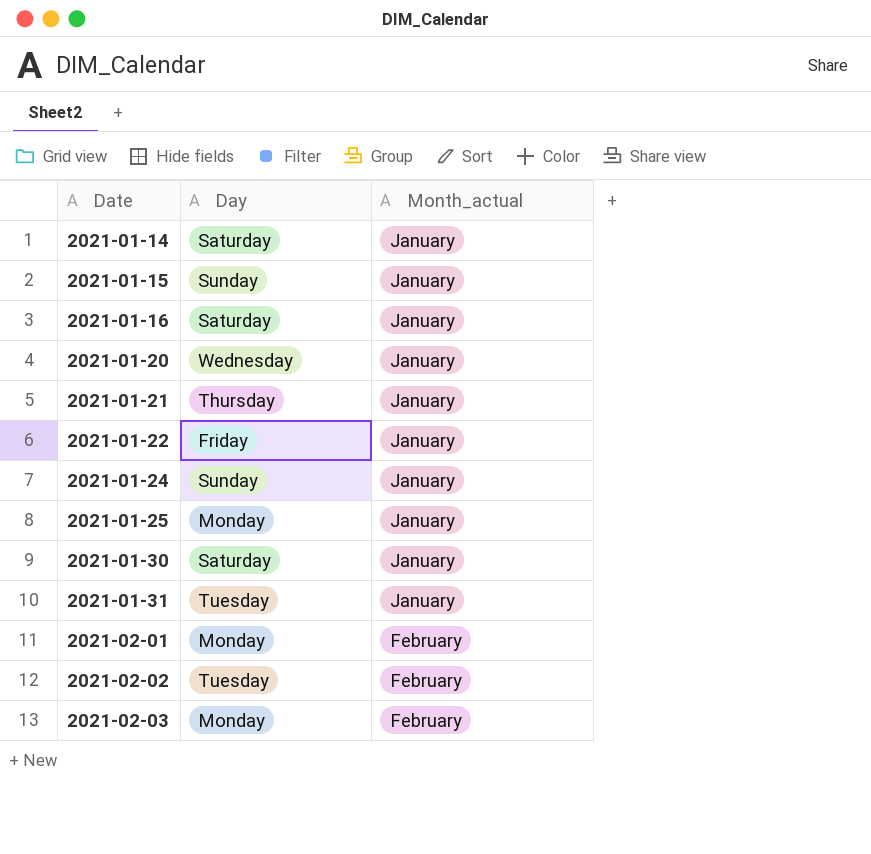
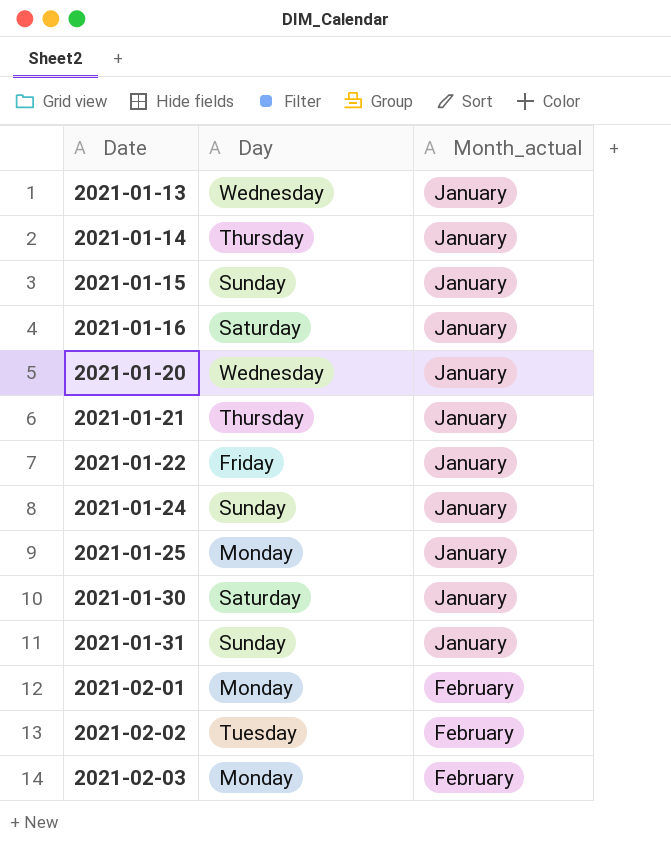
row 2021-01-13: none -> Wednesday | January
2021-01-14 | Day: Saturday -> Thursday
2021-01-31 | Day: Tuesday -> Sunday

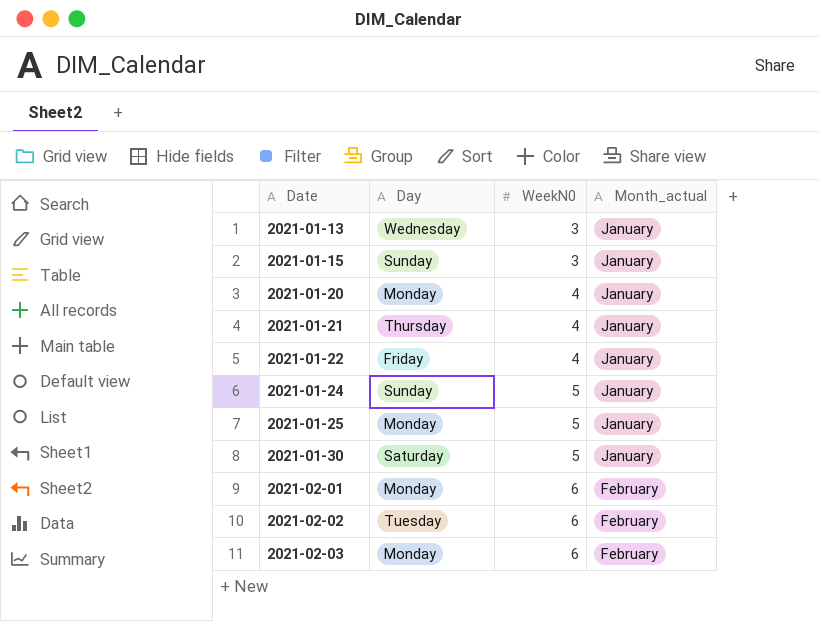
column WeekN0 | position: none -> 3
row 2021-01-14: Thursday | January -> none
row 2021-01-16: Saturday | January -> none
row 2021-01-31: Sunday | January -> none
2021-01-20 | Day: Wednesday -> Monday

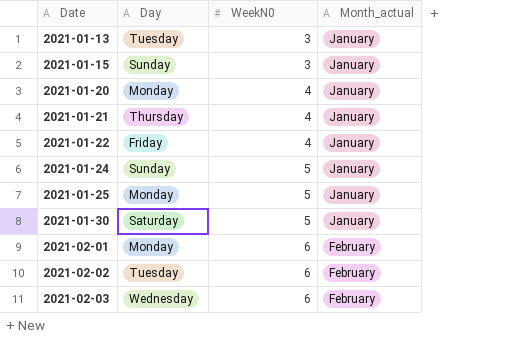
2021-01-13 | Day: Wednesday -> Tuesday
2021-02-03 | Day: Monday -> Wednesday

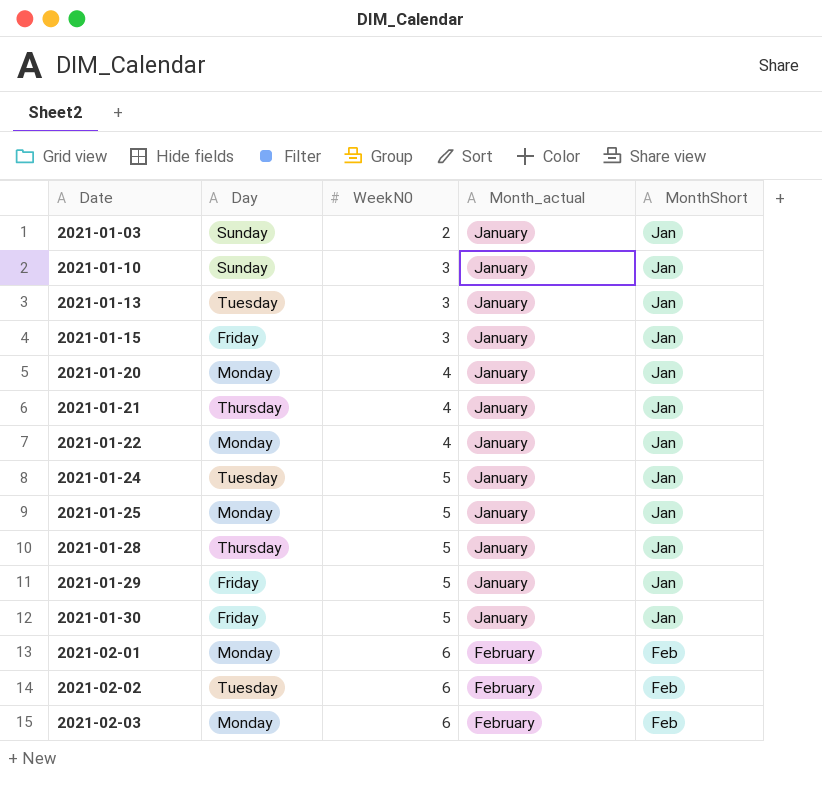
column MonthShort | position: none -> 5
row 2021-01-03: none -> Sunday | 2 | January | Jan
row 2021-01-10: none -> Sunday | 3 | January | Jan
2021-01-15 | Day: Sunday -> Friday
2021-01-22 | Day: Friday -> Monday
2021-01-24 | Day: Sunday -> Tuesday
row 2021-01-28: none -> Thursday | 5 | January | Jan
row 2021-01-29: none -> Friday | 5 | January | Jan
2021-01-30 | Day: Saturday -> Friday
2021-02-03 | Day: Wednesday -> Monday

